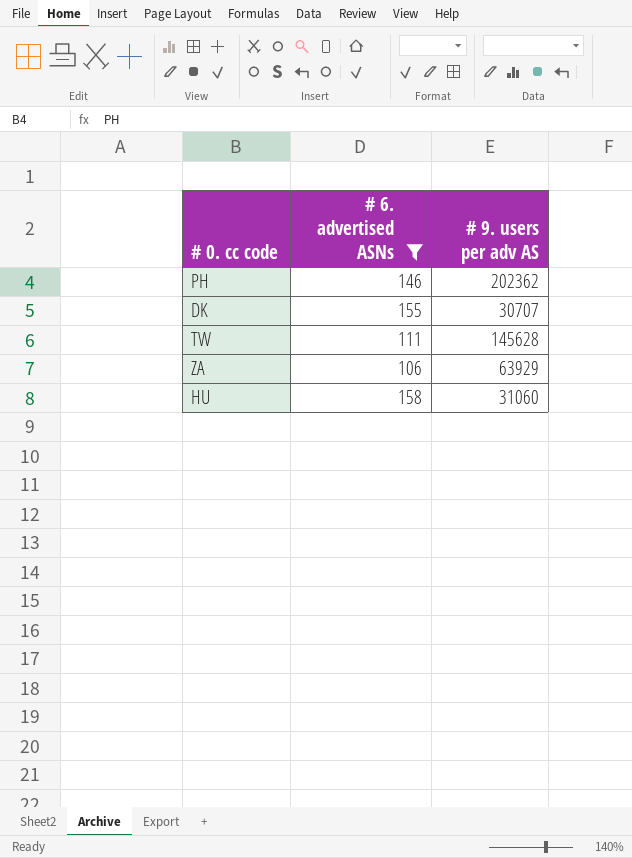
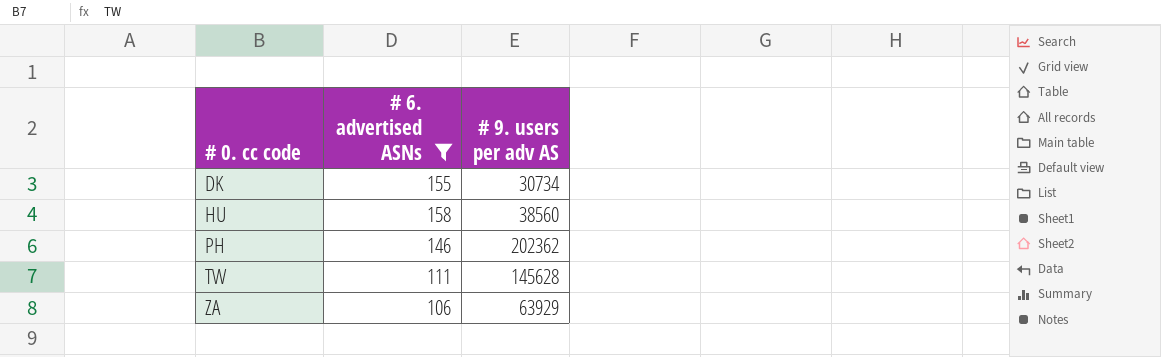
row order: none -> # 0. cc code ascending
DK | # 9. users per adv AS: 30707 -> 30734
HU | # 9. users per adv AS: 31060 -> 38560

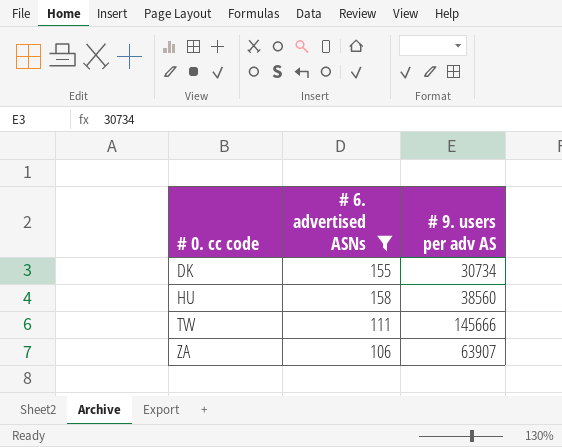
row PH: 146 | 202362 -> none
TW | # 9. users per adv AS: 145628 -> 145666
ZA | # 9. users per adv AS: 63929 -> 63907

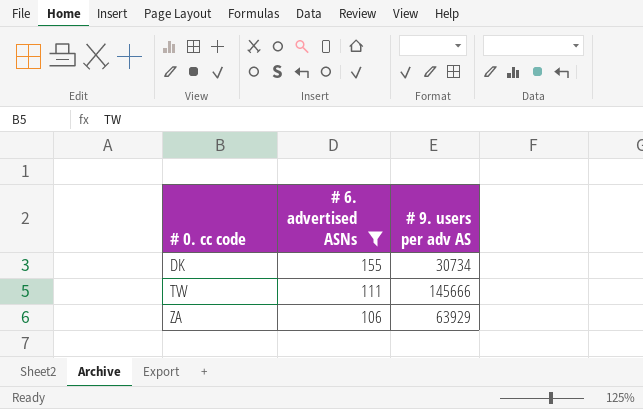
row HU: 158 | 38560 -> none
ZA | # 9. users per adv AS: 63907 -> 63929

